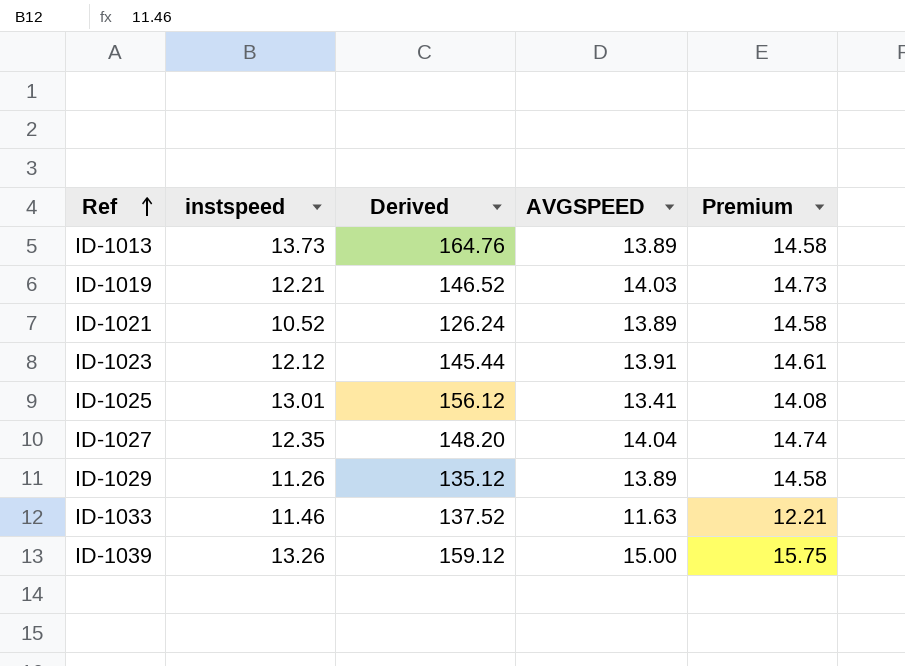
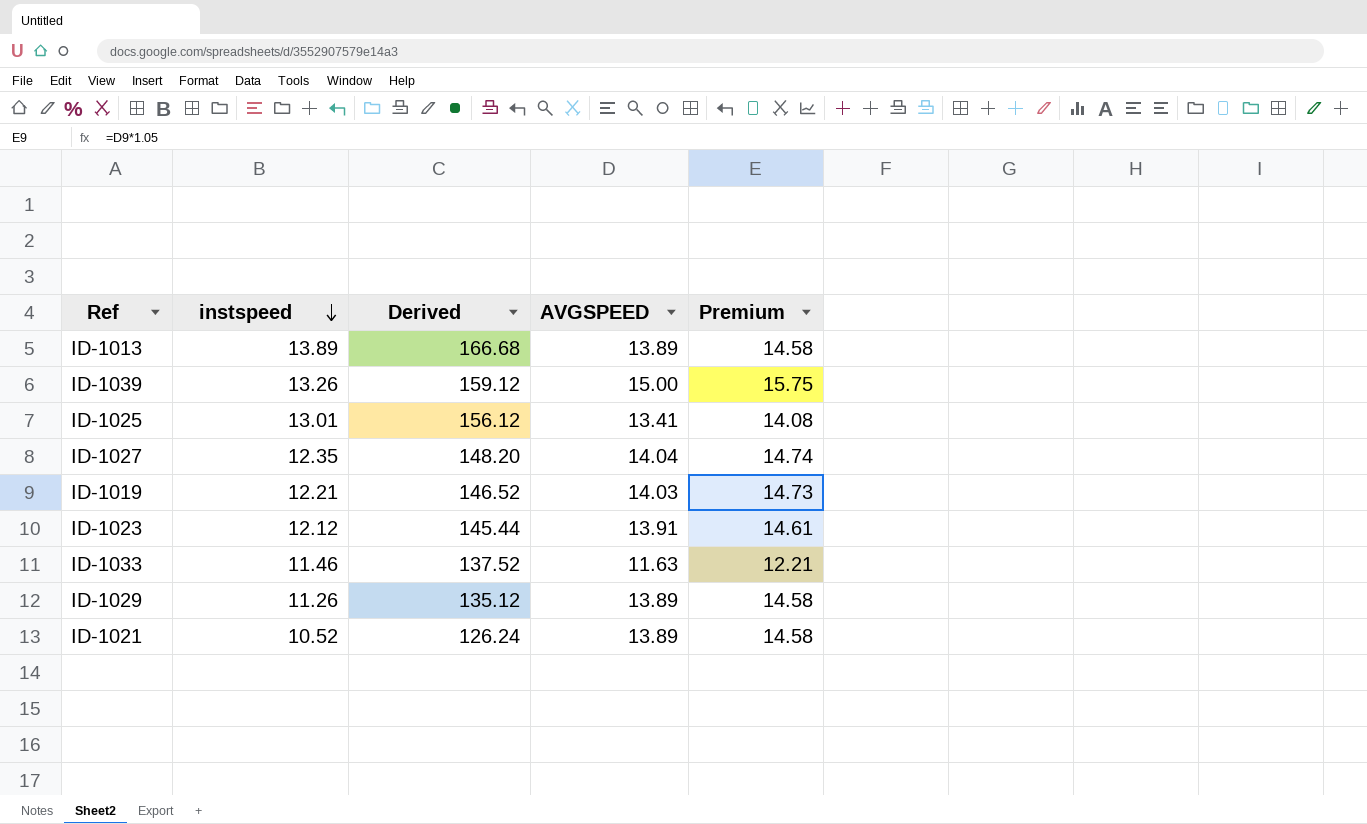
row order: Ref ascending -> instspeed descending
ID-1013 | instspeed: 13.73 -> 13.89
ID-1013 | Derived: 164.76 -> 166.68

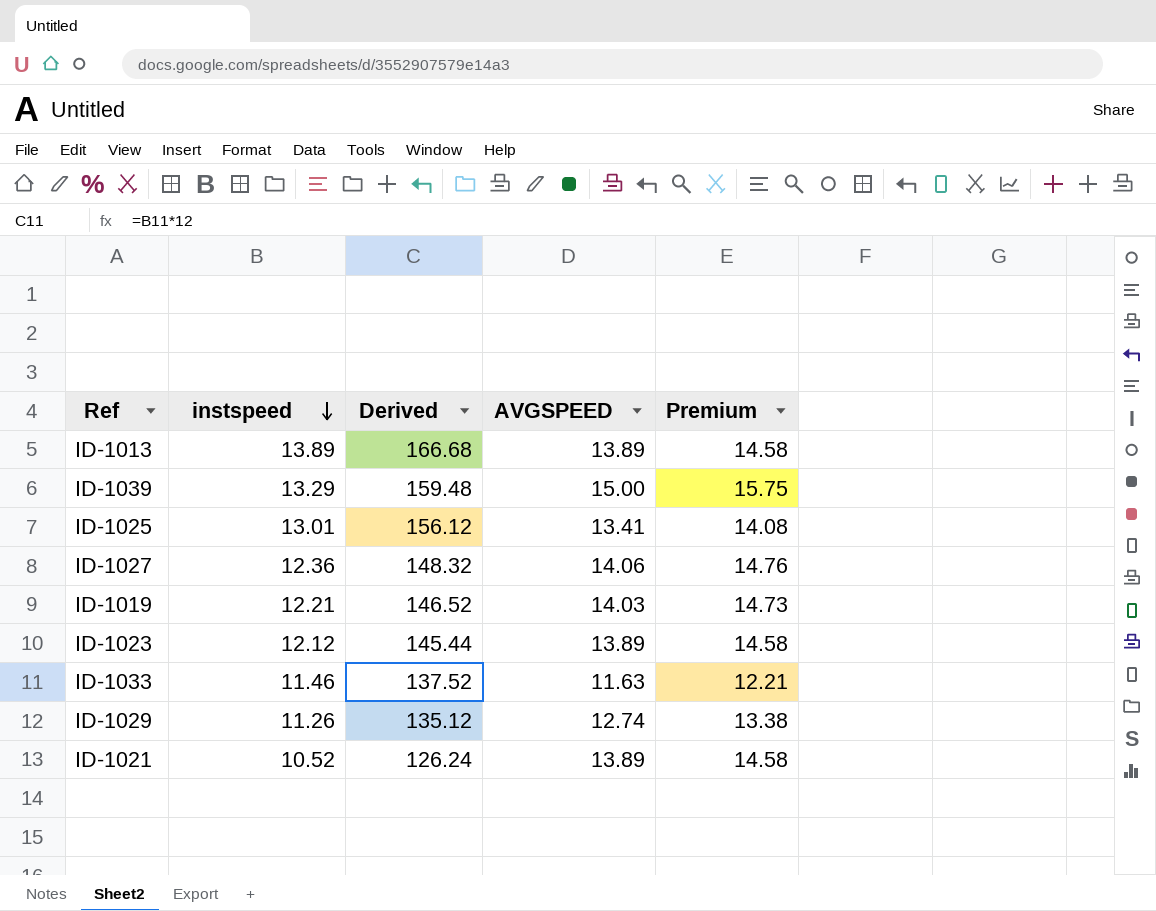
ID-1039 | instspeed: 13.26 -> 13.29
ID-1039 | Derived: 159.12 -> 159.48
ID-1027 | instspeed: 12.35 -> 12.36
ID-1027 | Derived: 148.20 -> 148.32
ID-1027 | AVGSPEED: 14.04 -> 14.06
ID-1027 | Premium: 14.74 -> 14.76
ID-1023 | AVGSPEED: 13.91 -> 13.89
ID-1023 | Premium: 14.61 -> 14.58
ID-1029 | AVGSPEED: 13.89 -> 12.74
ID-1029 | Premium: 14.58 -> 13.38

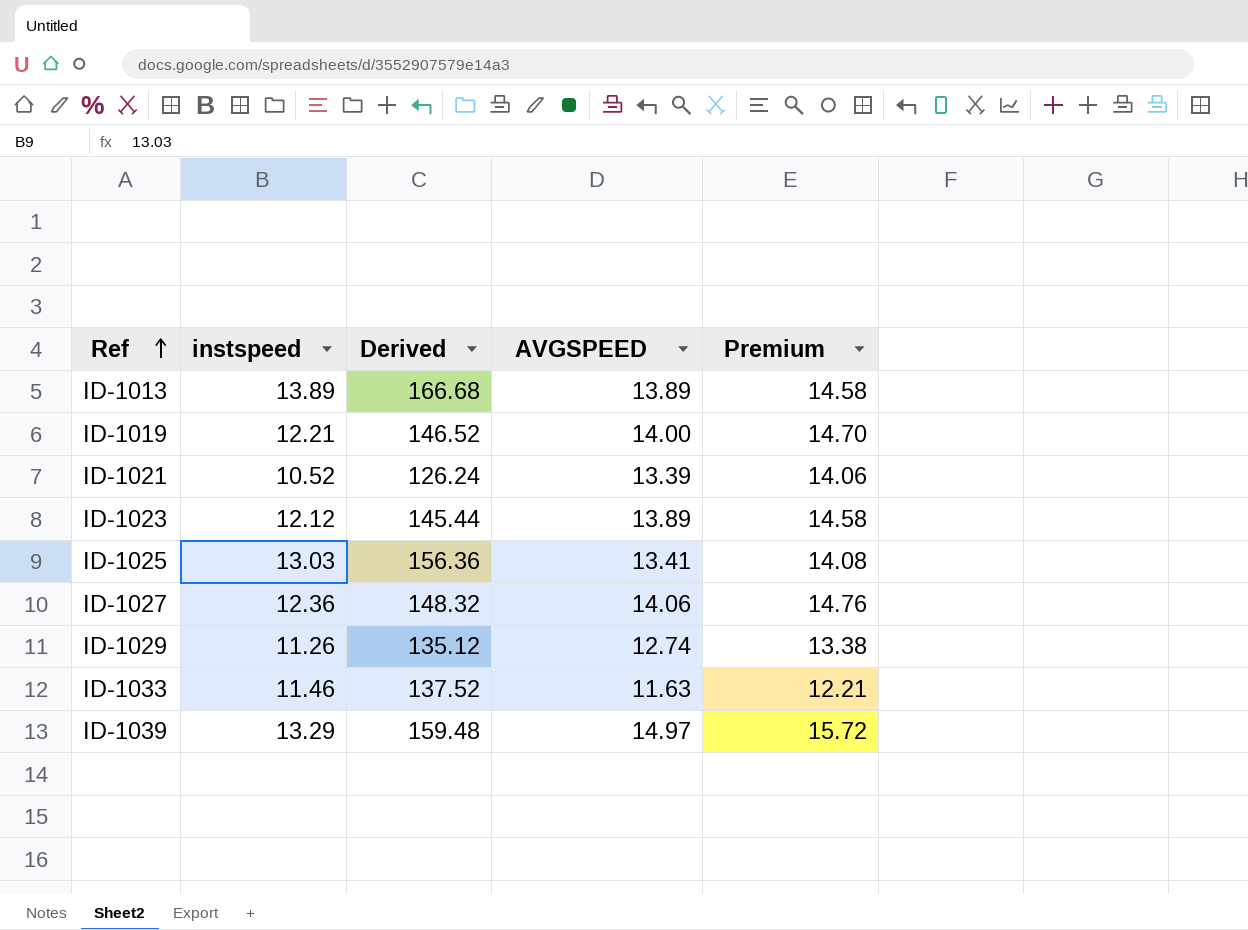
row order: instspeed descending -> Ref ascending
ID-1019 | AVGSPEED: 14.03 -> 14.00
ID-1019 | Premium: 14.73 -> 14.70
ID-1021 | AVGSPEED: 13.89 -> 13.39
ID-1021 | Premium: 14.58 -> 14.06
ID-1025 | instspeed: 13.01 -> 13.03
ID-1025 | Derived: 156.12 -> 156.36
ID-1039 | AVGSPEED: 15.00 -> 14.97
ID-1039 | Premium: 15.75 -> 15.72

